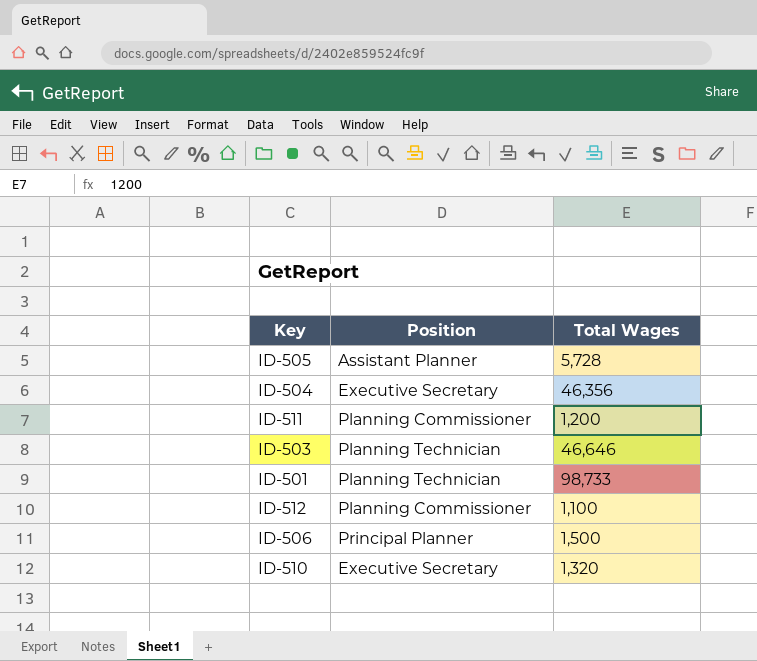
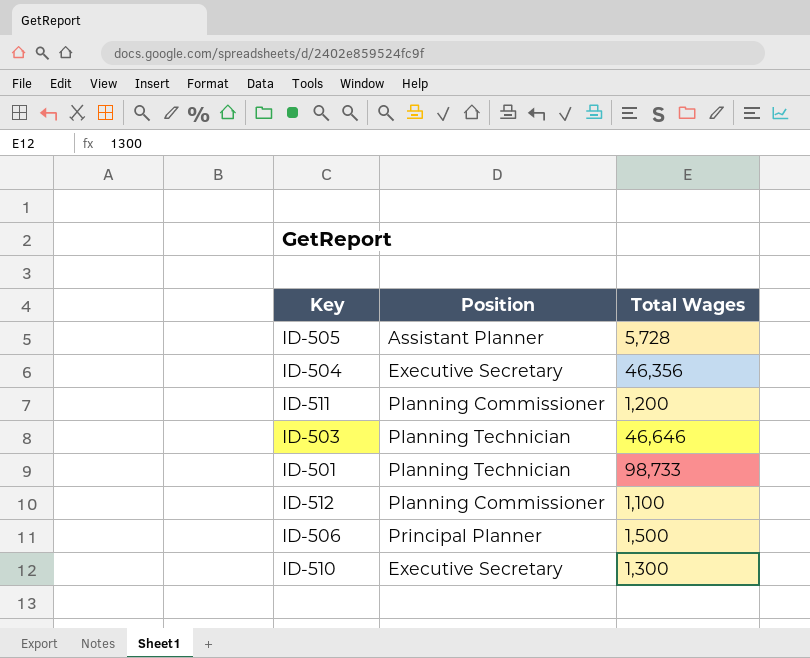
ID-510 | Total Wages: 1,320 -> 1,300

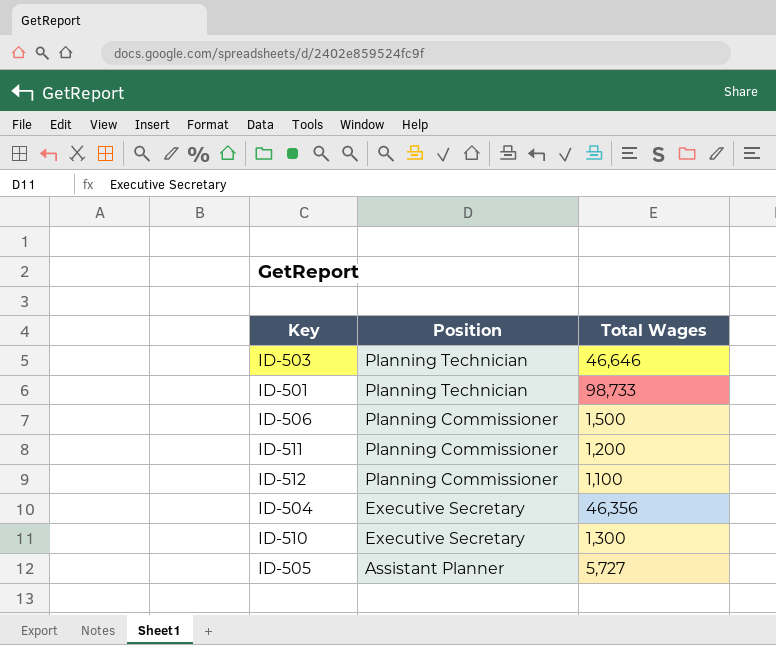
row order: none -> Position descending
ID-506 | Position: Principal Planner -> Planning Commissioner
ID-505 | Total Wages: 5,728 -> 5,727

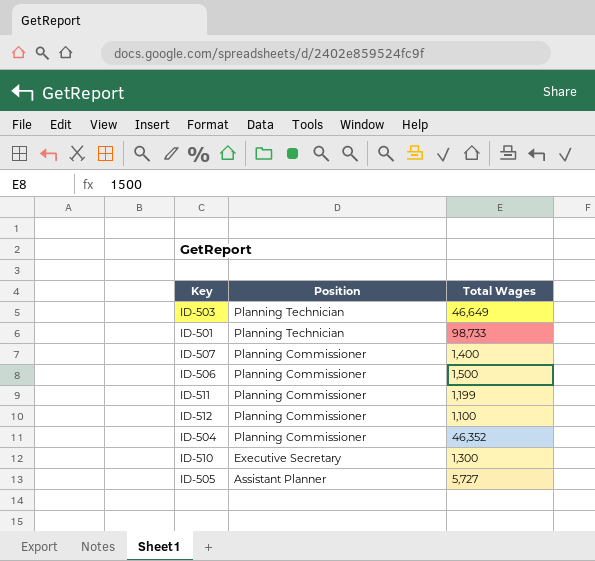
ID-503 | Total Wages: 46,646 -> 46,649
row ID-507: none -> Planning Commissioner | 1,400
ID-511 | Total Wages: 1,200 -> 1,199
ID-504 | Position: Executive Secretary -> Planning Commissioner
ID-504 | Total Wages: 46,356 -> 46,352

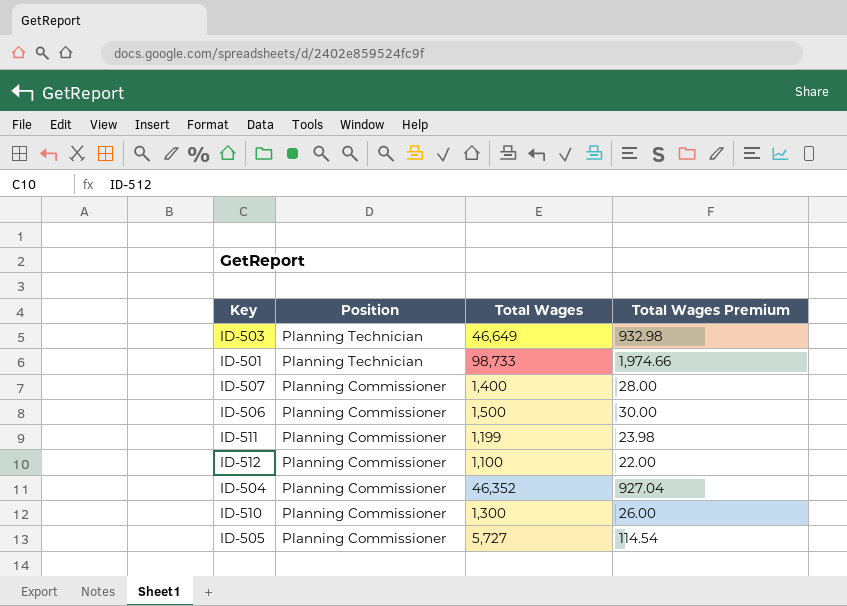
column Total Wages Premium | formula: none -> [Total Wages] * 0.02
ID-510 | Position: Executive Secretary -> Planning Commissioner
ID-505 | Position: Assistant Planner -> Planning Commissioner

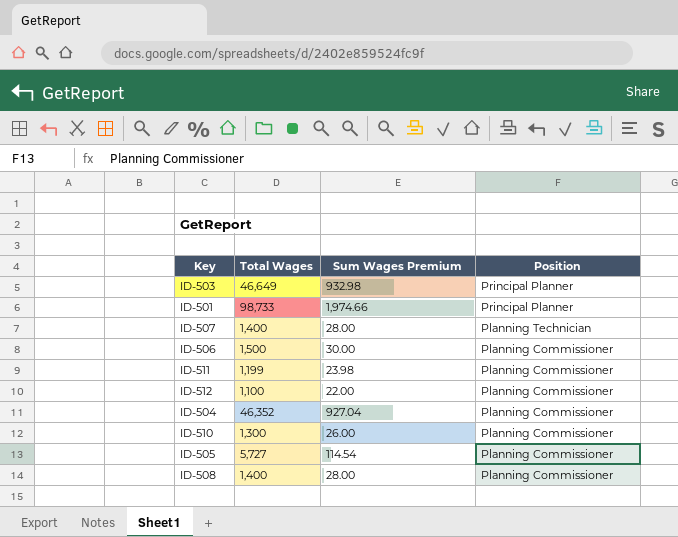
column name: Total Wages Premium -> Sum Wages Premium
column Position | position: 2 -> 4
ID-503 | Position: Planning Technician -> Principal Planner
ID-501 | Position: Planning Technician -> Principal Planner
ID-507 | Position: Planning Commissioner -> Planning Technician
row ID-508: none -> 1,400 | 28.00 | Planning Commissioner

